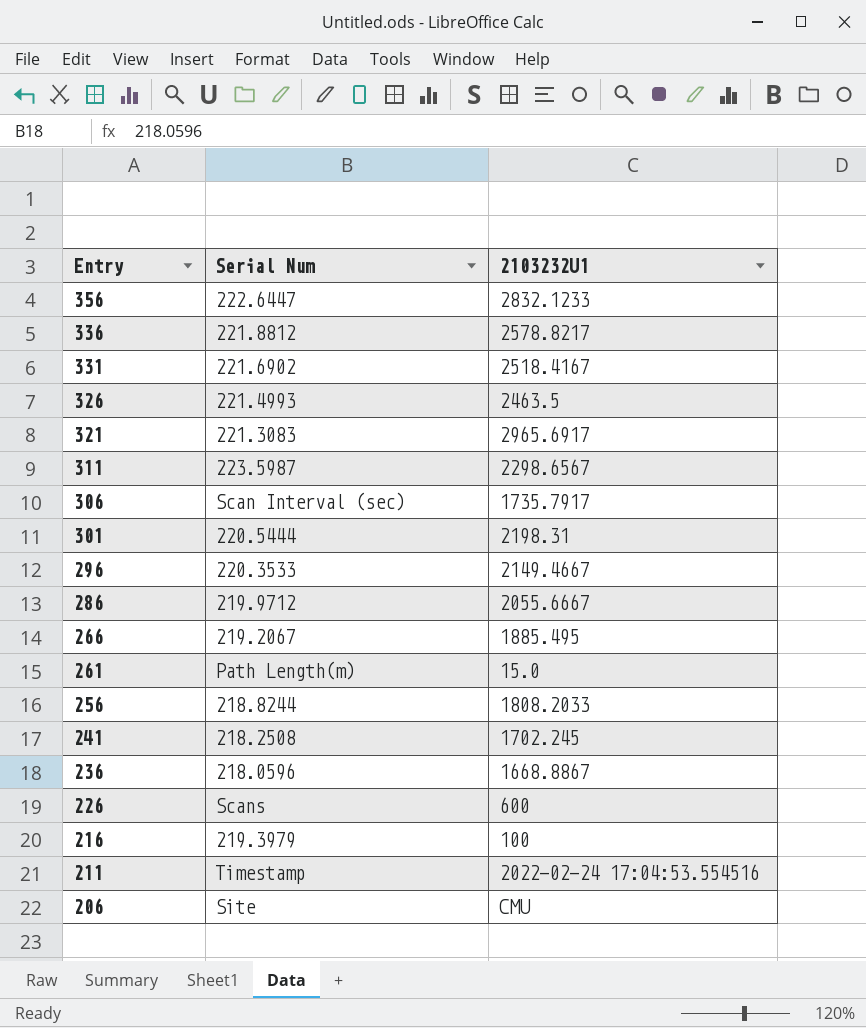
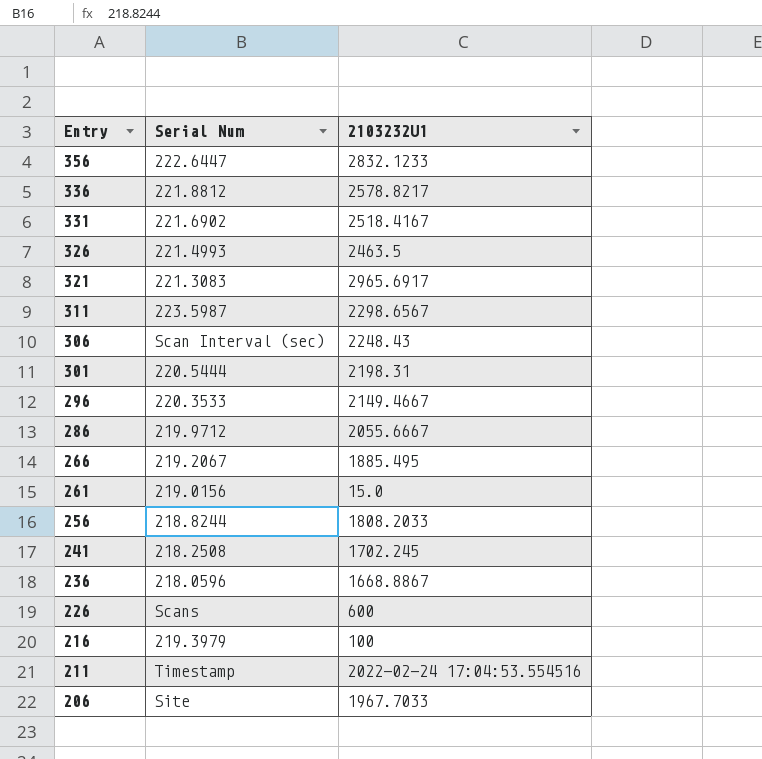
306 | 2103232U1: 1735.7917 -> 2248.43
261 | Serial Num: Path Length(m) -> 219.0156
206 | 2103232U1: CMU -> 1967.7033

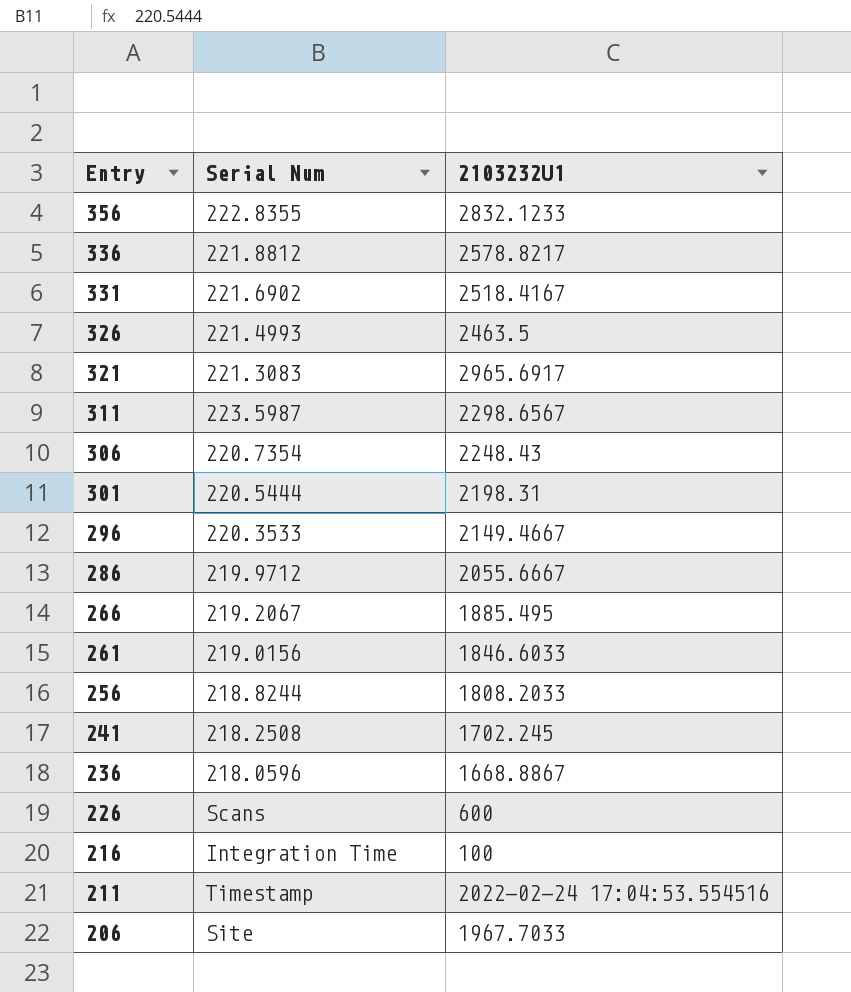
356 | Serial Num: 222.6447 -> 222.8355
306 | Serial Num: Scan Interval (sec) -> 220.7354
261 | 2103232U1: 15.0 -> 1846.6033
216 | Serial Num: 219.3979 -> Integration Time

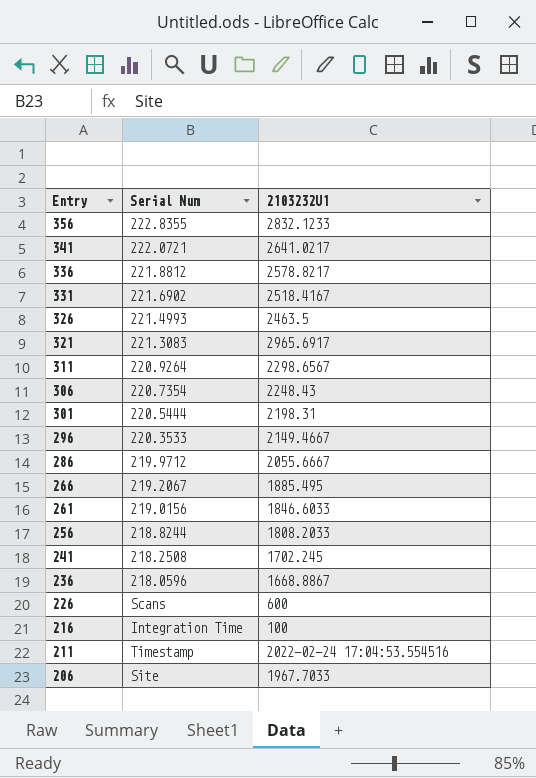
row 341: none -> 222.0721 | 2641.0217
311 | Serial Num: 223.5987 -> 220.9264

